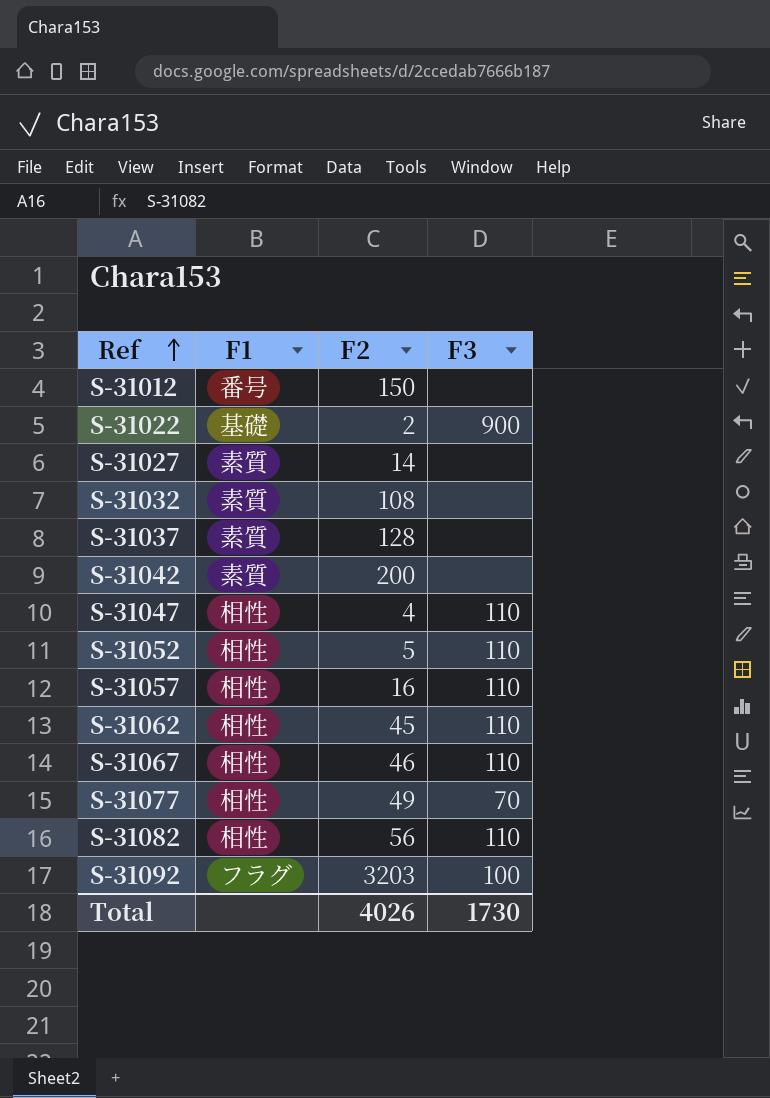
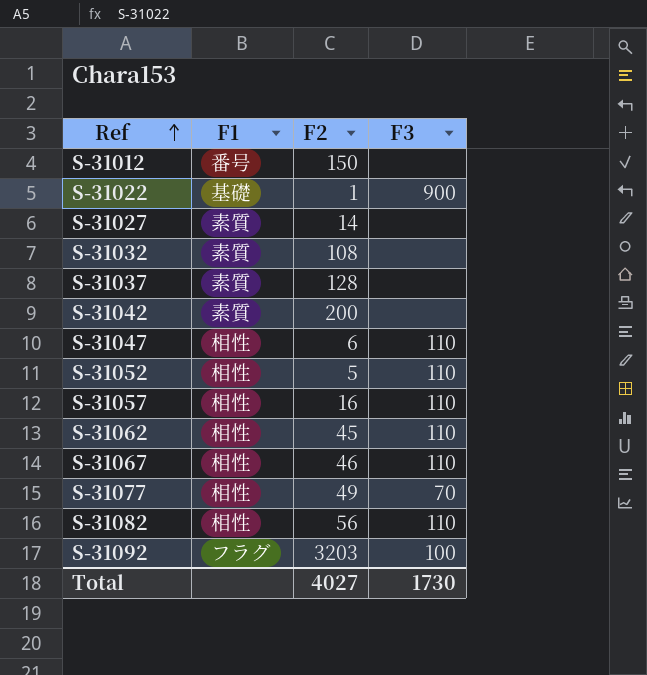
S-31022 | F2: 2 -> 1
S-31047 | F2: 4 -> 6
Total | F2: 4026 -> 4027

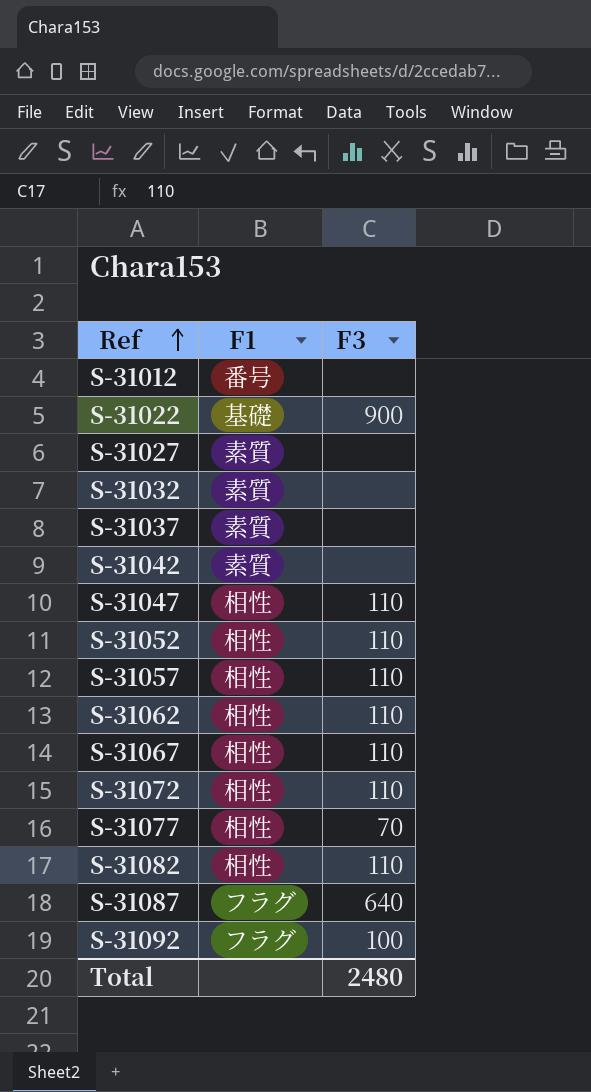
column F2 | position: 3 -> none
row S-31072: none -> 相性 | 110
row S-31087: none -> フラグ | 640
Total | F3: 1730 -> 2480

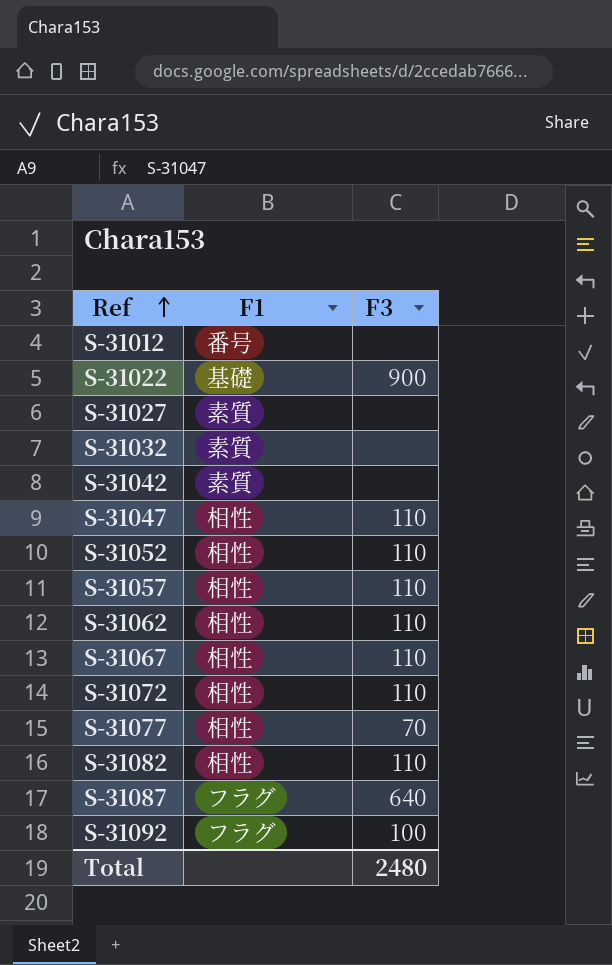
row S-31037: 素質 | none -> none

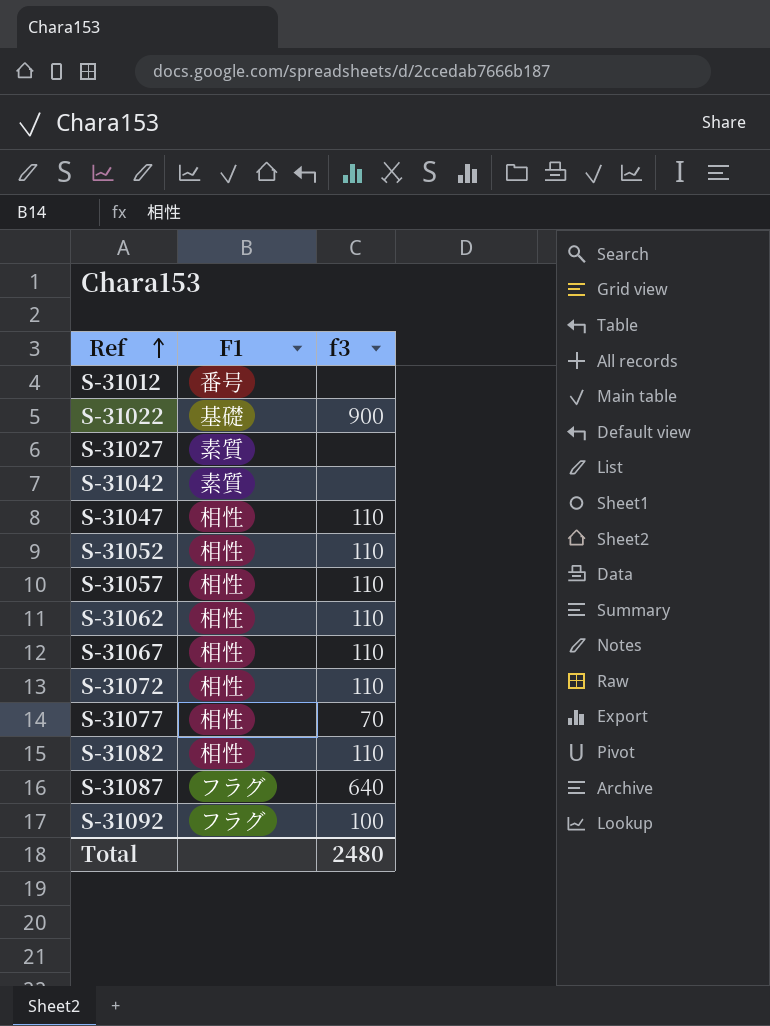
column name: F3 -> f3
row S-31032: 素質 | none -> none

